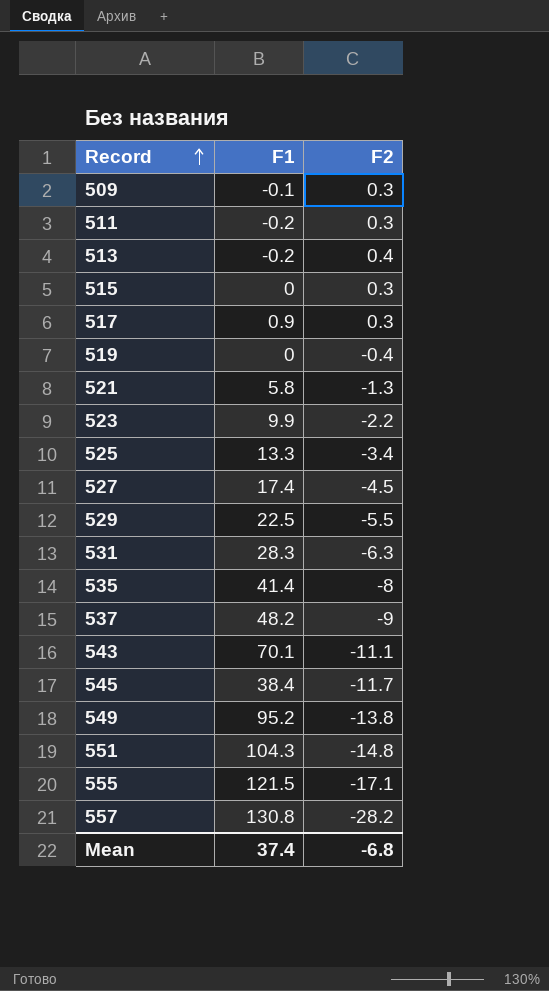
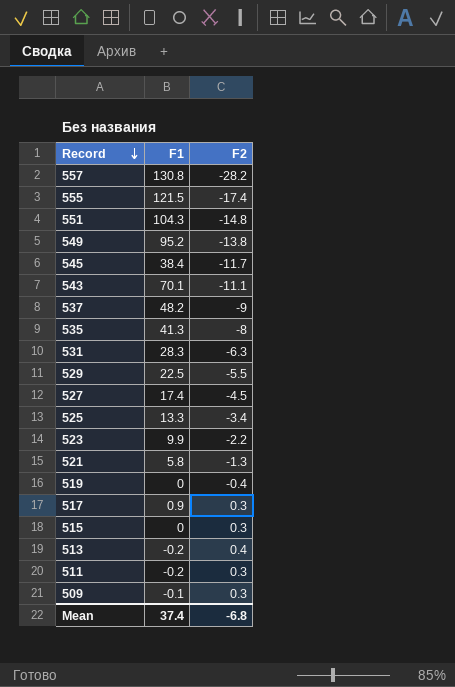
row order: Record ascending -> Record descending
555 | F2: -17.1 -> -17.4
535 | F1: 41.4 -> 41.3

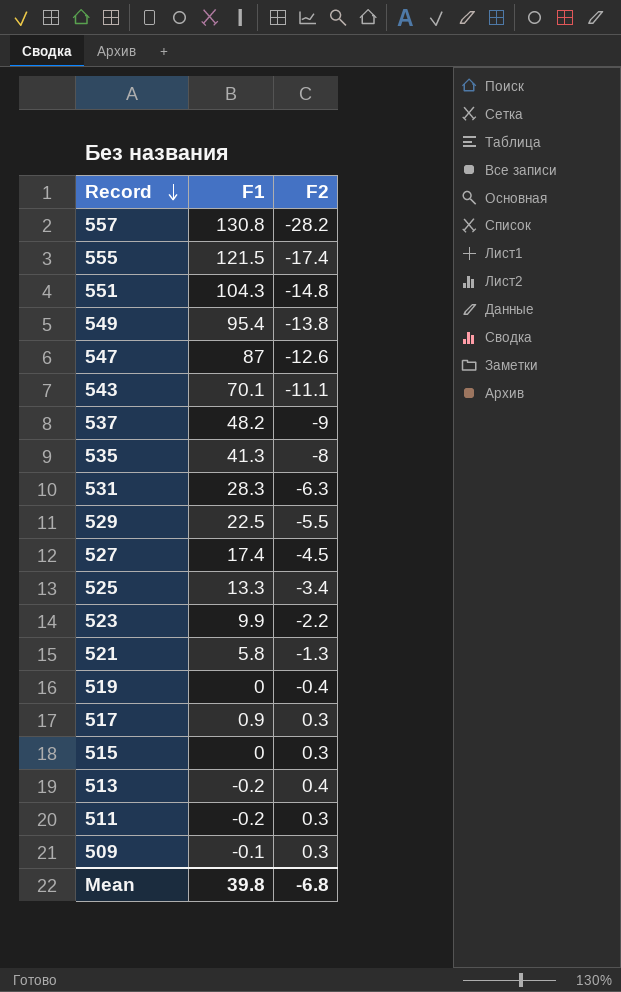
row 545: 38.4 | -11.7 -> none
549 | F1: 95.2 -> 95.4
row 547: none -> 87 | -12.6
Mean | F1: 37.4 -> 39.8

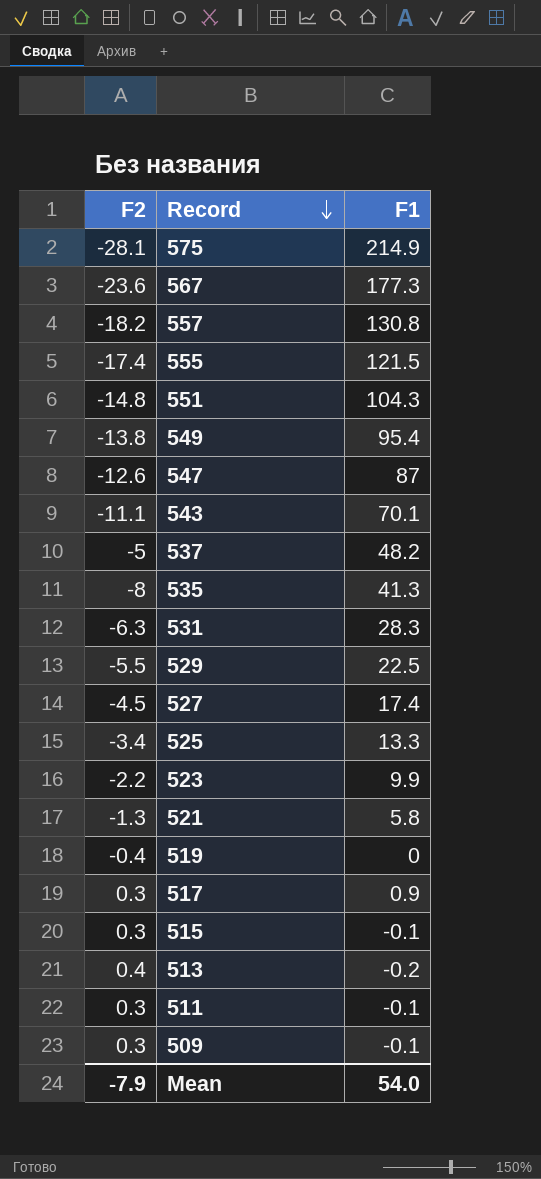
column F2 | position: 3 -> 1
row 575: none -> -28.1 | 214.9
row 567: none -> -23.6 | 177.3
557 | F2: -28.2 -> -18.2
537 | F2: -9 -> -5
515 | F1: 0 -> -0.1
511 | F1: -0.2 -> -0.1
Mean | F2: -6.8 -> -7.9
Mean | F1: 39.8 -> 54.0

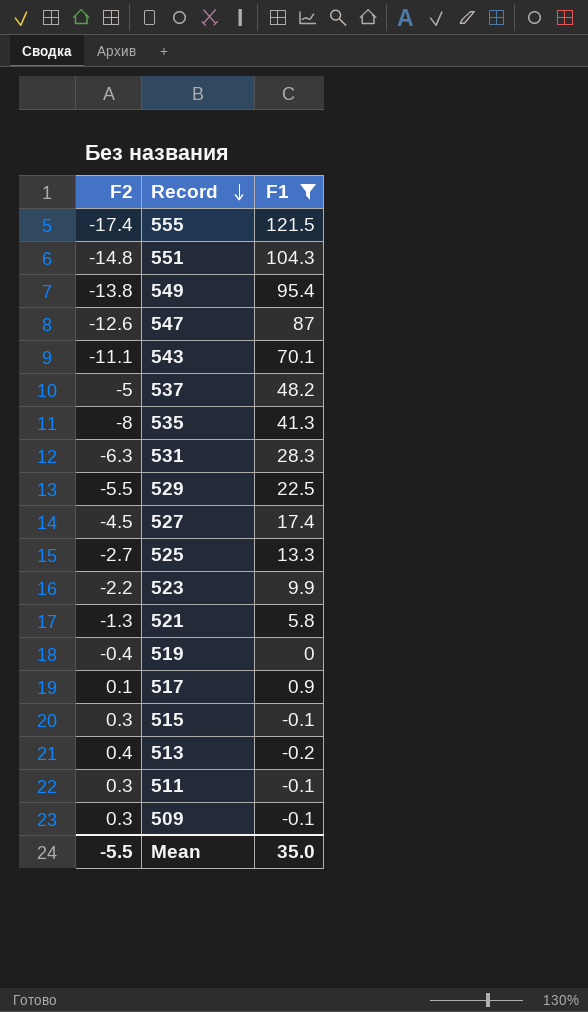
filter: none -> F1 <= 121.5
525 | F2: -3.4 -> -2.7
517 | F2: 0.3 -> 0.1
Mean | F2: -7.9 -> -5.5
Mean | F1: 54.0 -> 35.0

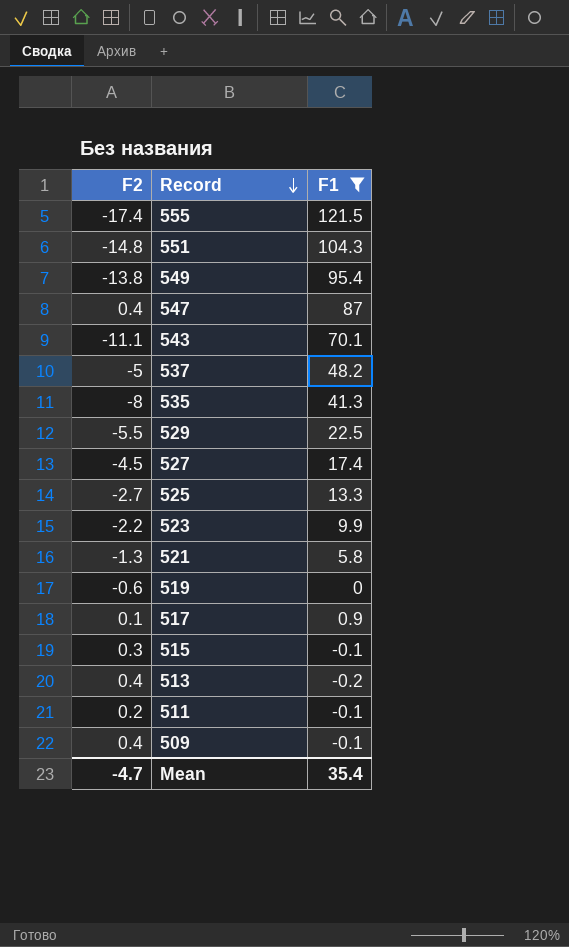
row 531: -6.3 | 28.3 -> none
547 | F2: -12.6 -> 0.4
519 | F2: -0.4 -> -0.6
511 | F2: 0.3 -> 0.2
509 | F2: 0.3 -> 0.4
Mean | F2: -5.5 -> -4.7
Mean | F1: 35.0 -> 35.4

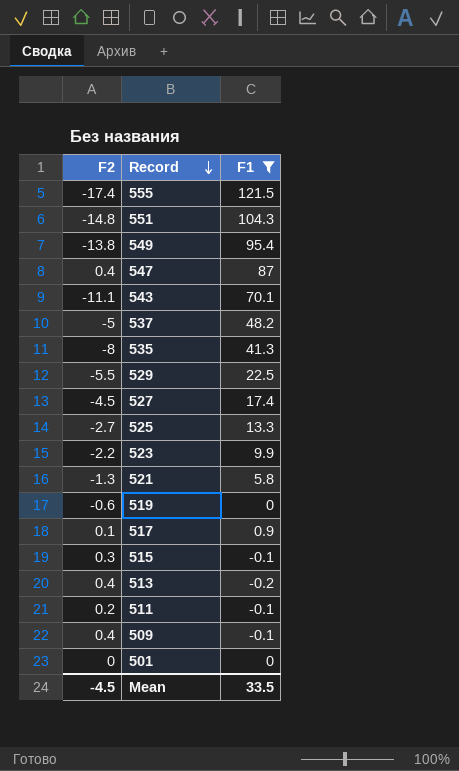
row 501: none -> 0 | 0
Mean | F2: -4.7 -> -4.5
Mean | F1: 35.4 -> 33.5

